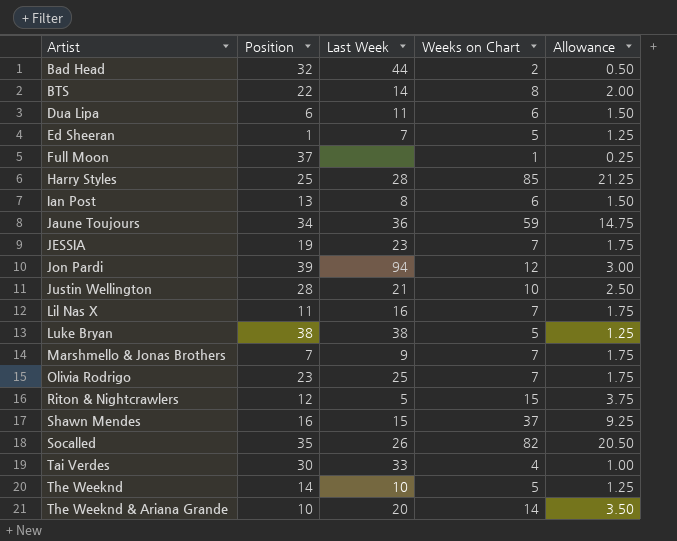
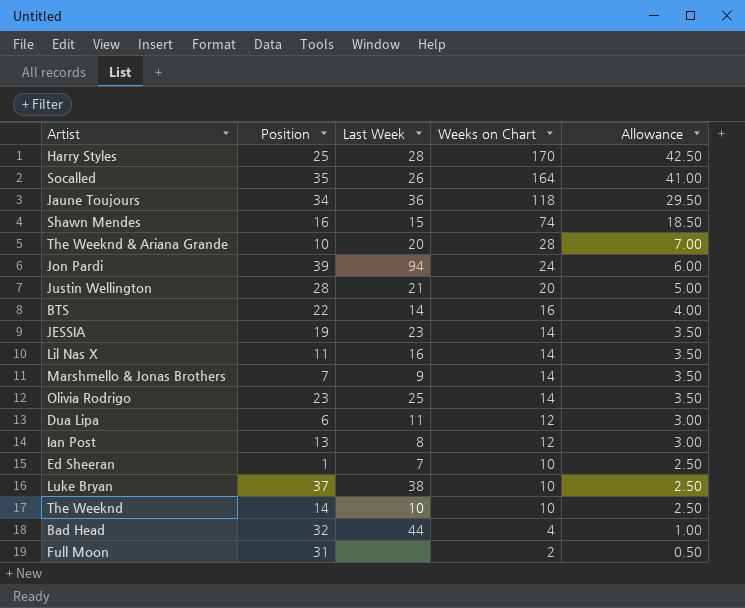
row order: Artist ascending -> Weeks on Chart descending
row Riton & Nightcrawlers: 12 | 5 | 15 | 3.75 -> none
row Tai Verdes: 30 | 33 | 4 | 1.00 -> none
Harry Styles | Weeks on Chart: 85 -> 170
Harry Styles | Allowance: 21.25 -> 42.50
Socalled | Weeks on Chart: 82 -> 164
Socalled | Allowance: 20.50 -> 41.00
Jaune Toujours | Weeks on Chart: 59 -> 118
Jaune Toujours | Allowance: 14.75 -> 29.50
Shawn Mendes | Weeks on Chart: 37 -> 74
Shawn Mendes | Allowance: 9.25 -> 18.50
The Weeknd & Ariana Grande | Weeks on Chart: 14 -> 28
The Weeknd & Ariana Grande | Allowance: 3.50 -> 7.00
Jon Pardi | Weeks on Chart: 12 -> 24
Jon Pardi | Allowance: 3.00 -> 6.00
Justin Wellington | Weeks on Chart: 10 -> 20
Justin Wellington | Allowance: 2.50 -> 5.00
BTS | Weeks on Chart: 8 -> 16
BTS | Allowance: 2.00 -> 4.00
JESSIA | Weeks on Chart: 7 -> 14
JESSIA | Allowance: 1.75 -> 3.50
Lil Nas X | Weeks on Chart: 7 -> 14
Lil Nas X | Allowance: 1.75 -> 3.50
Marshmello & Jonas Brothers | Weeks on Chart: 7 -> 14
Marshmello & Jonas Brothers | Allowance: 1.75 -> 3.50
Olivia Rodrigo | Weeks on Chart: 7 -> 14
Olivia Rodrigo | Allowance: 1.75 -> 3.50
Dua Lipa | Weeks on Chart: 6 -> 12
Dua Lipa | Allowance: 1.50 -> 3.00
Ian Post | Weeks on Chart: 6 -> 12
Ian Post | Allowance: 1.50 -> 3.00
Ed Sheeran | Weeks on Chart: 5 -> 10
Ed Sheeran | Allowance: 1.25 -> 2.50
Luke Bryan | Position: 38 -> 37
Luke Bryan | Weeks on Chart: 5 -> 10
Luke Bryan | Allowance: 1.25 -> 2.50
The Weeknd | Weeks on Chart: 5 -> 10
The Weeknd | Allowance: 1.25 -> 2.50
Bad Head | Weeks on Chart: 2 -> 4
Bad Head | Allowance: 0.50 -> 1.00
Full Moon | Position: 37 -> 31
Full Moon | Weeks on Chart: 1 -> 2
Full Moon | Allowance: 0.25 -> 0.50

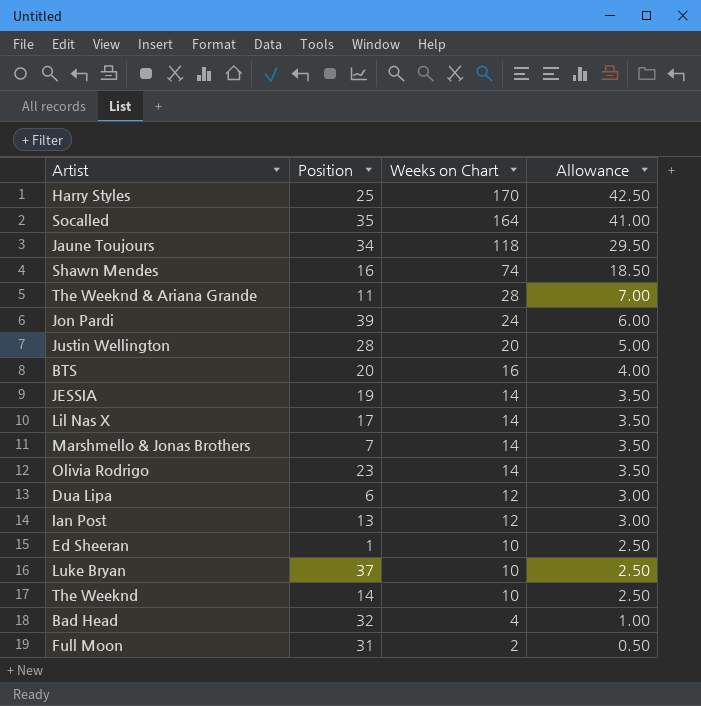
column Last Week | position: 3 -> none
The Weeknd & Ariana Grande | Position: 10 -> 11
BTS | Position: 22 -> 20
Lil Nas X | Position: 11 -> 17

